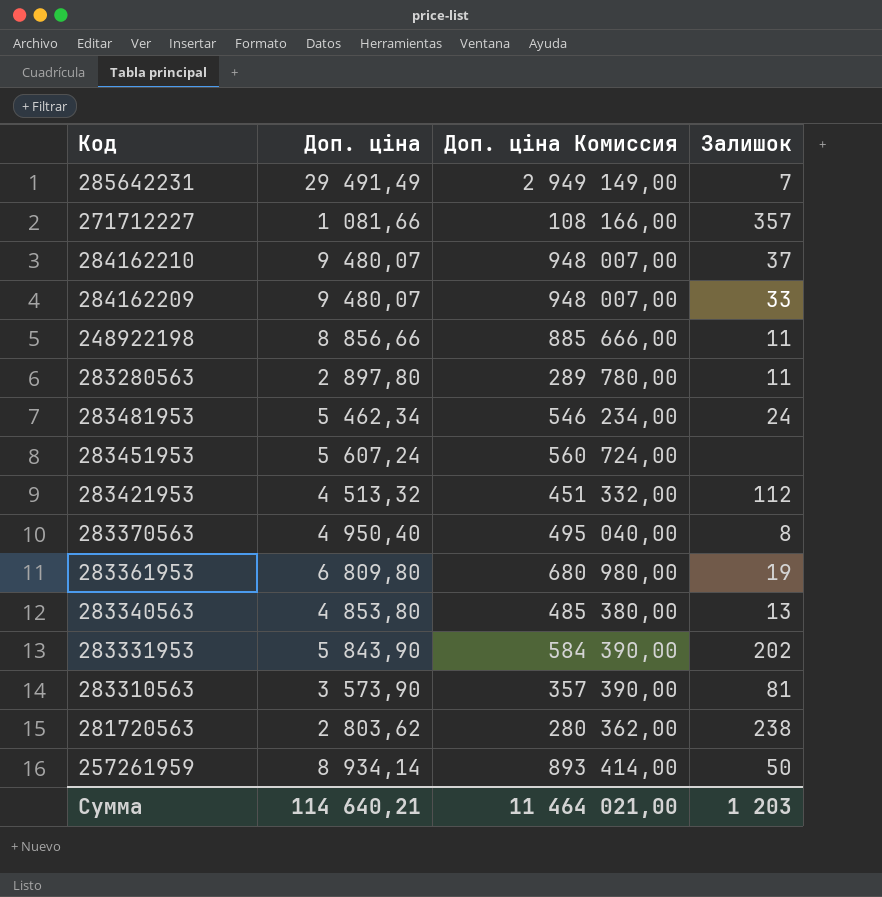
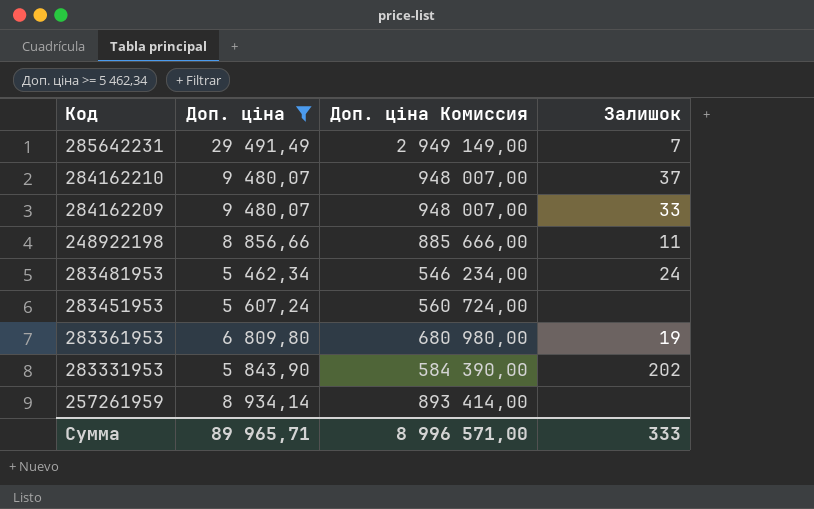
filter: none -> Доп. ціна >= 5 462,34
257261959 | Залишок: 50 -> none
Сумма | Доп. ціна: 114 640,21 -> 89 965,71
Сумма | Доп. ціна Комиссия: 11 464 021,00 -> 8 996 571,00
Сумма | Залишок: 1 203 -> 333

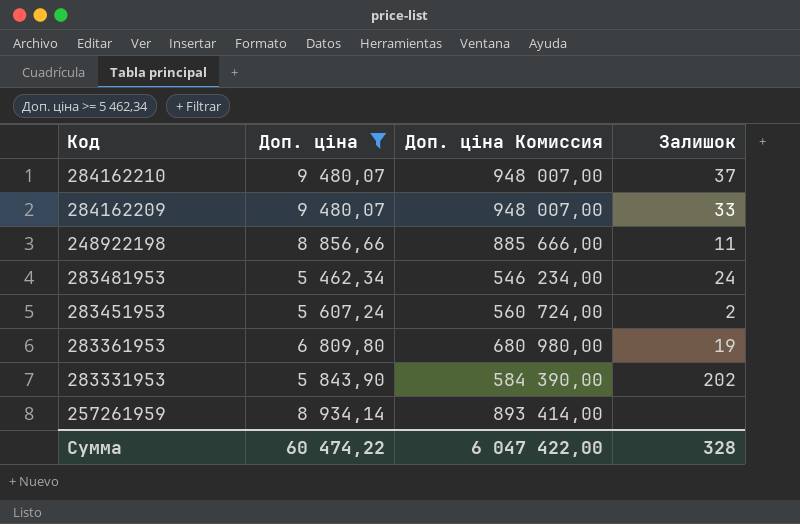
row 285642231: 29 491,49 | 2 949 149,00 | 7 -> none
283451953 | Залишок: none -> 2
Сумма | Доп. ціна: 89 965,71 -> 60 474,22
Сумма | Доп. ціна Комиссия: 8 996 571,00 -> 6 047 422,00
Сумма | Залишок: 333 -> 328

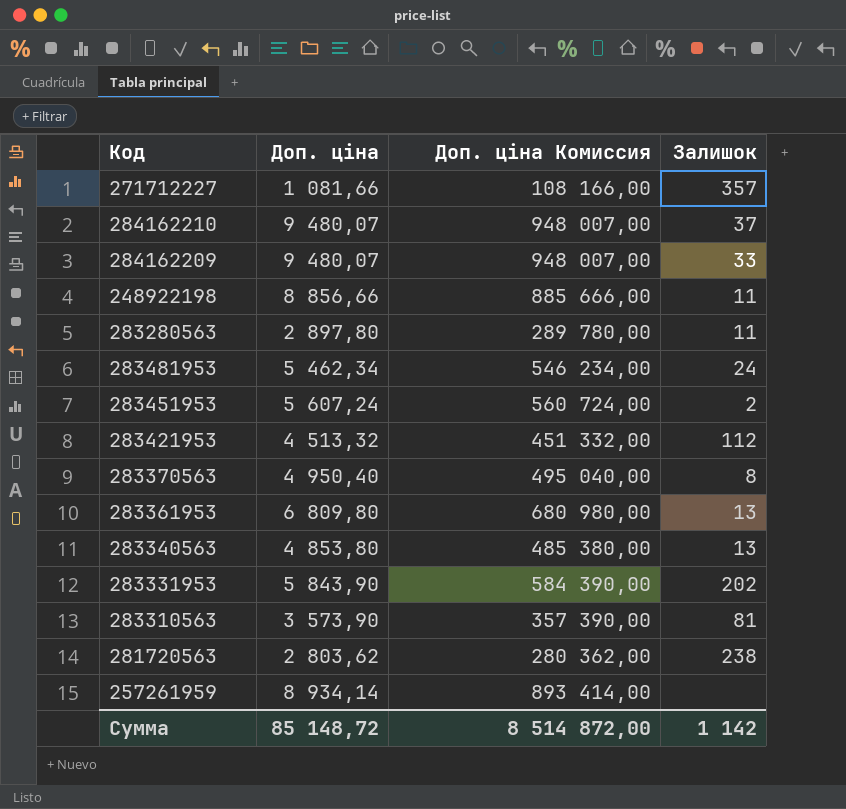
filter: Доп. ціна >= 5 462,34 -> none
283361953 | Залишок: 19 -> 13
Сумма | Доп. ціна: 60 474,22 -> 85 148,72
Сумма | Доп. ціна Комиссия: 6 047 422,00 -> 8 514 872,00
Сумма | Залишок: 328 -> 1 142

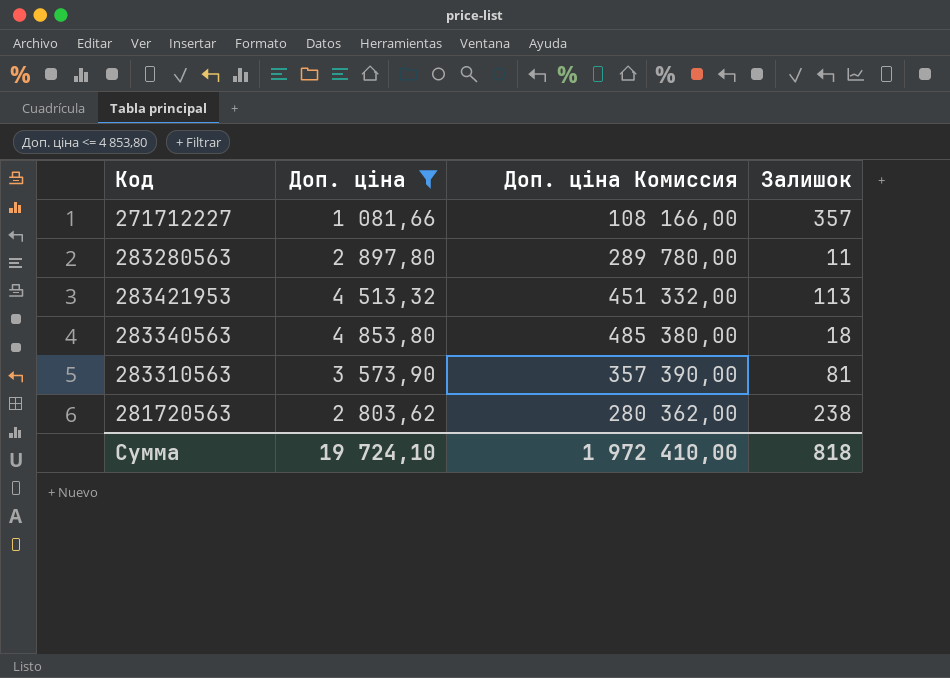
filter: none -> Доп. ціна <= 4 853,80
283421953 | Залишок: 112 -> 113
283340563 | Залишок: 13 -> 18
Сумма | Доп. ціна: 85 148,72 -> 19 724,10
Сумма | Доп. ціна Комиссия: 8 514 872,00 -> 1 972 410,00
Сумма | Залишок: 1 142 -> 818

